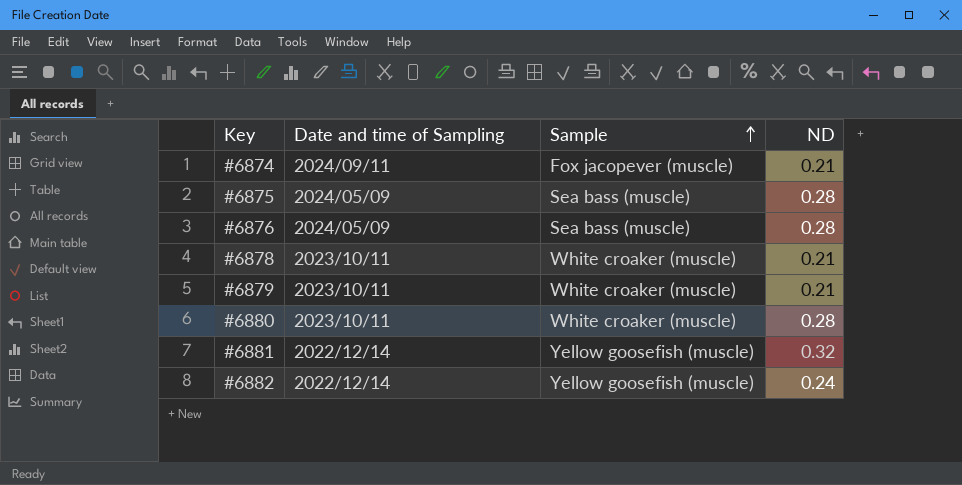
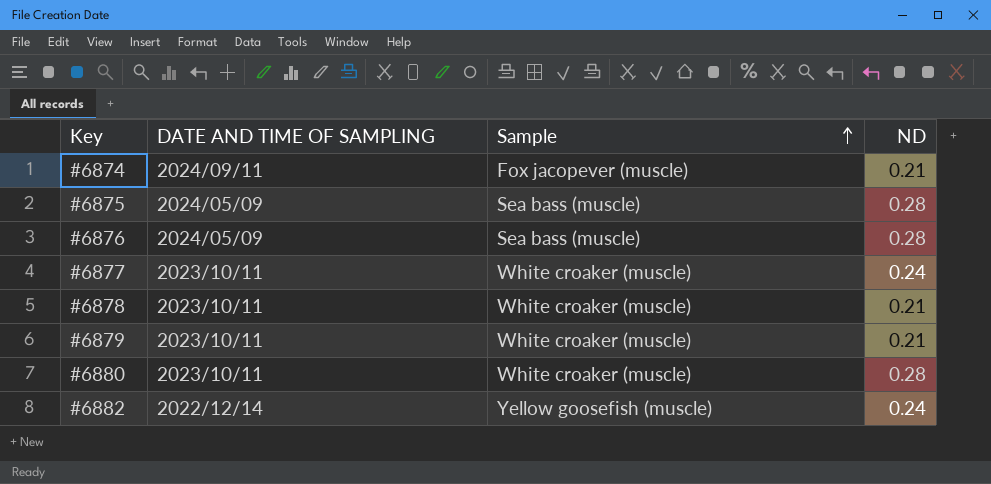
column name: Date and time of Sampling -> DATE AND TIME OF SAMPLING
row #6881: 2022/12/14 | Yellow goosefish (muscle) | 0.32 -> none
row #6877: none -> 2023/10/11 | White croaker (muscle) | 0.24

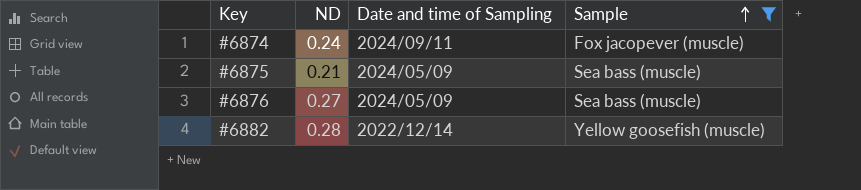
filter: none -> Sample != White croaker (muscle)
column ND | position: 4 -> 2
column name: DATE AND TIME OF SAMPLING -> Date and time of Sampling
#6874 | ND: 0.21 -> 0.24
#6875 | ND: 0.28 -> 0.21
#6876 | ND: 0.28 -> 0.27
#6882 | ND: 0.24 -> 0.28

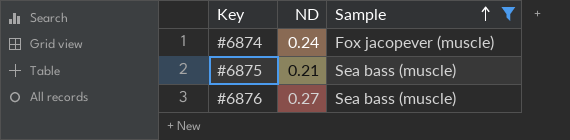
column Date and time of Sampling | position: 3 -> none
row #6882: 0.28 | 2022/12/14 | Yellow goosefish (muscle) -> none

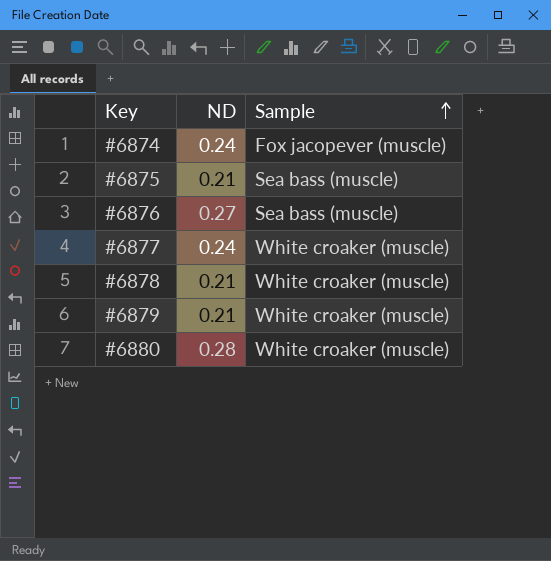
filter: Sample != White croaker (muscle) -> none

